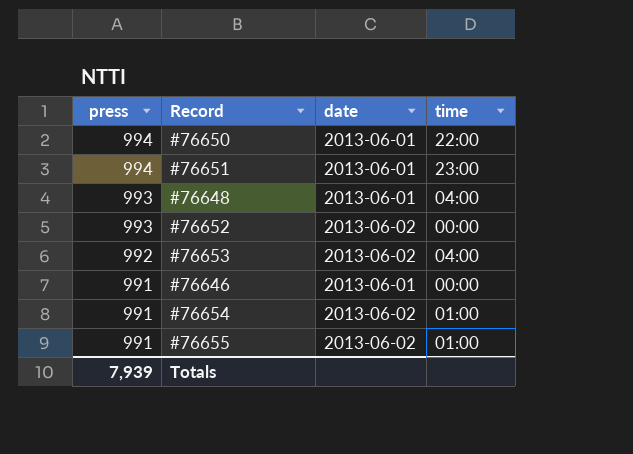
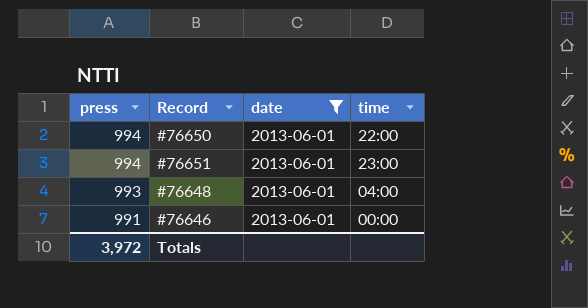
filter: none -> date = 2013-06-01
Totals | press: 7,939 -> 3,972

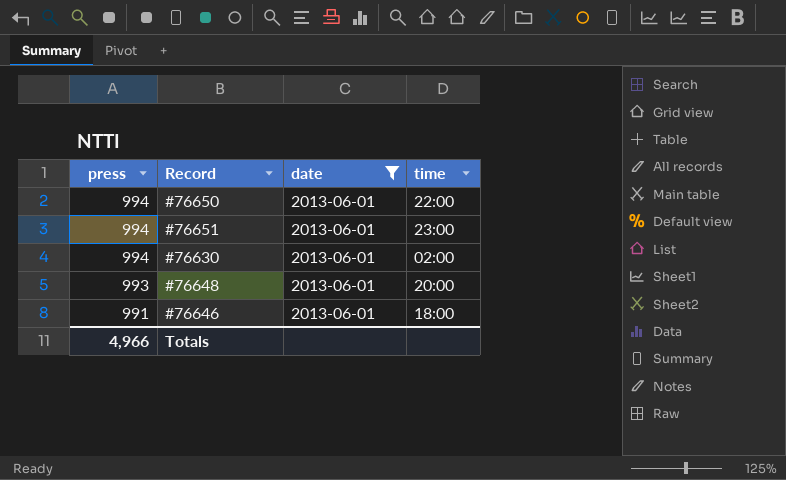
row #76630: none -> 994 | 2013-06-01 | 02:00
#76648 | time: 04:00 -> 20:00
#76646 | time: 00:00 -> 18:00
Totals | press: 3,972 -> 4,966

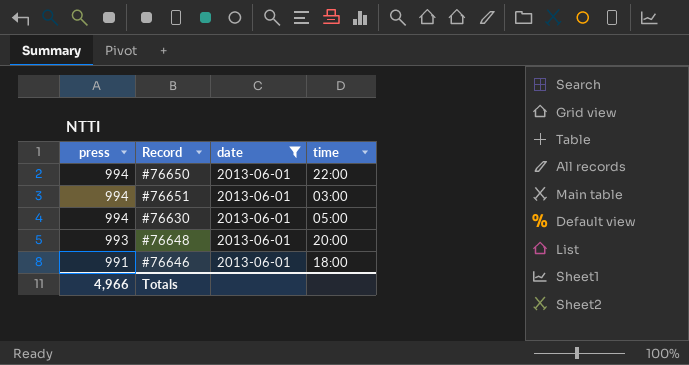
#76651 | time: 23:00 -> 03:00
#76630 | time: 02:00 -> 05:00

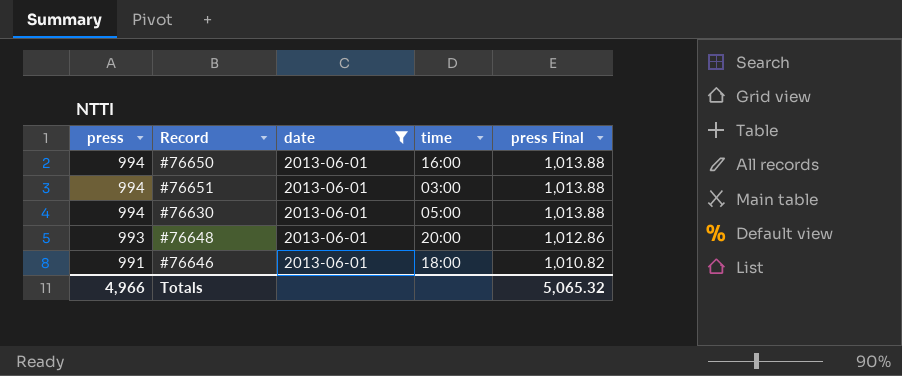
column press Final | formula: none -> [press] * 1.02
#76650 | time: 22:00 -> 16:00

